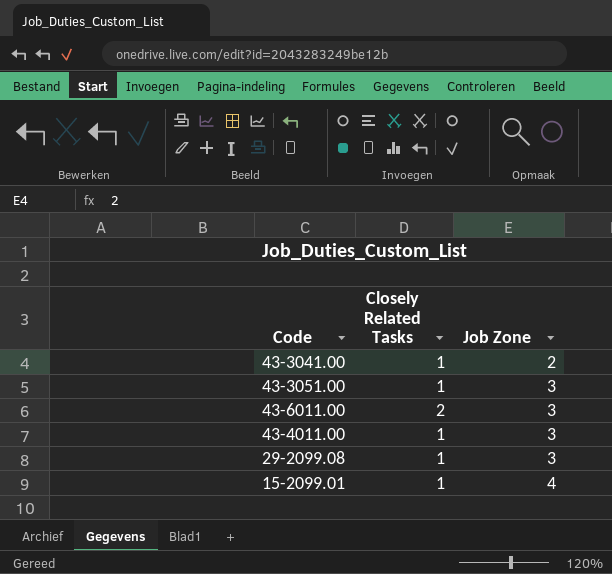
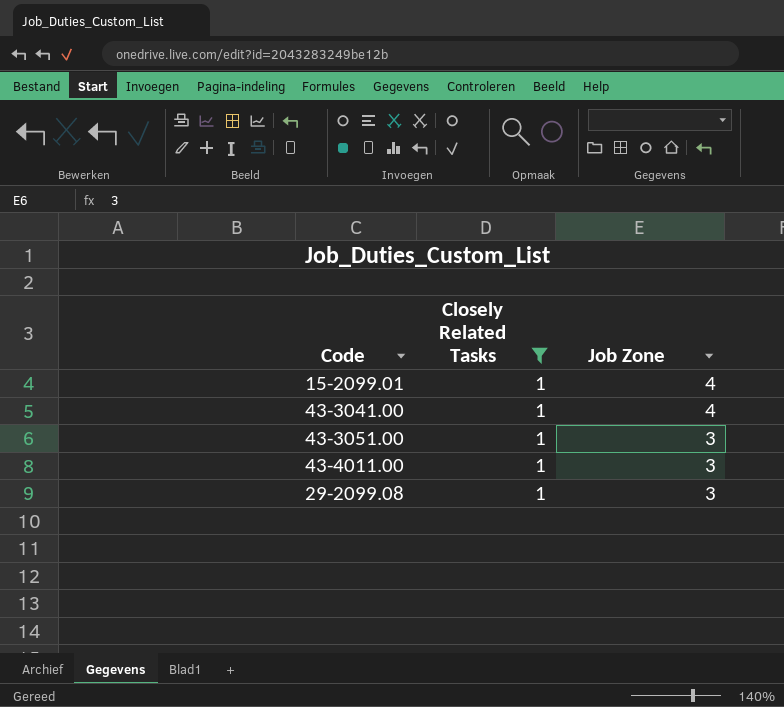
filter: none -> Closely Related Tasks = 1
row order: Job Zone ascending -> Job Zone descending
43-3041.00 | Job Zone: 2 -> 4

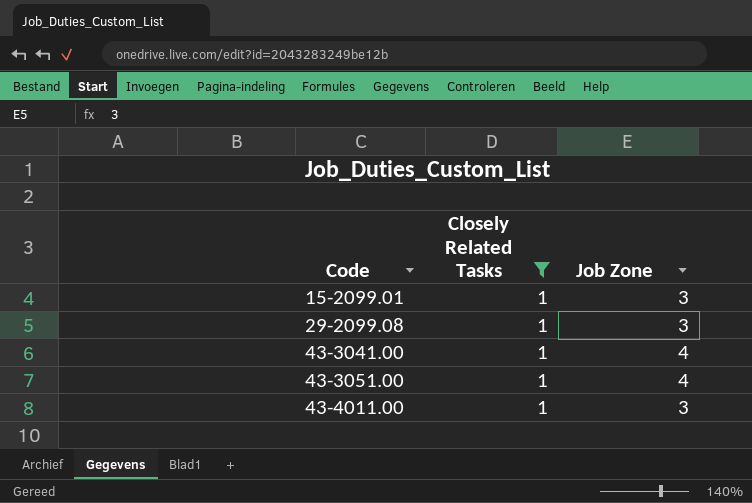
row order: Job Zone descending -> Code ascending
15-2099.01 | Job Zone: 4 -> 3
43-3051.00 | Job Zone: 3 -> 4

